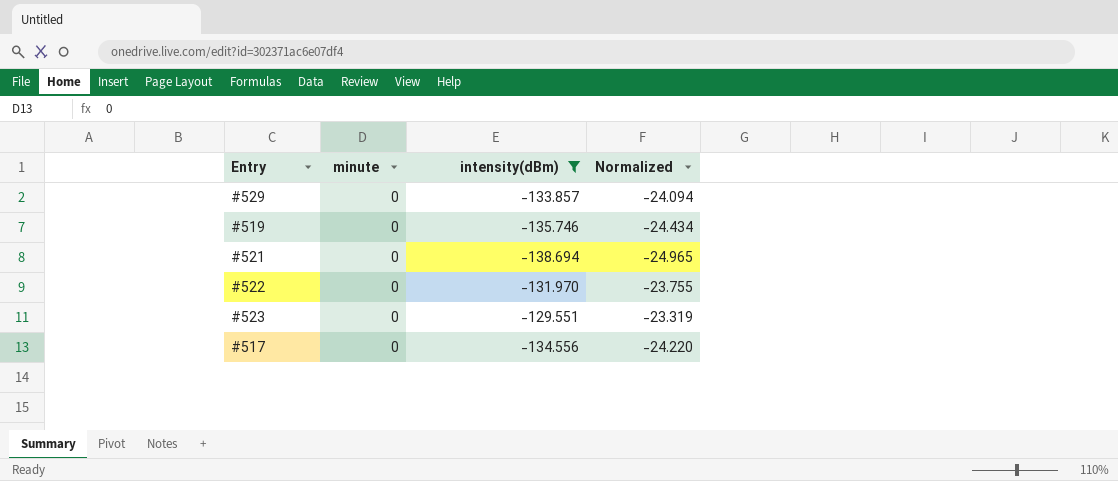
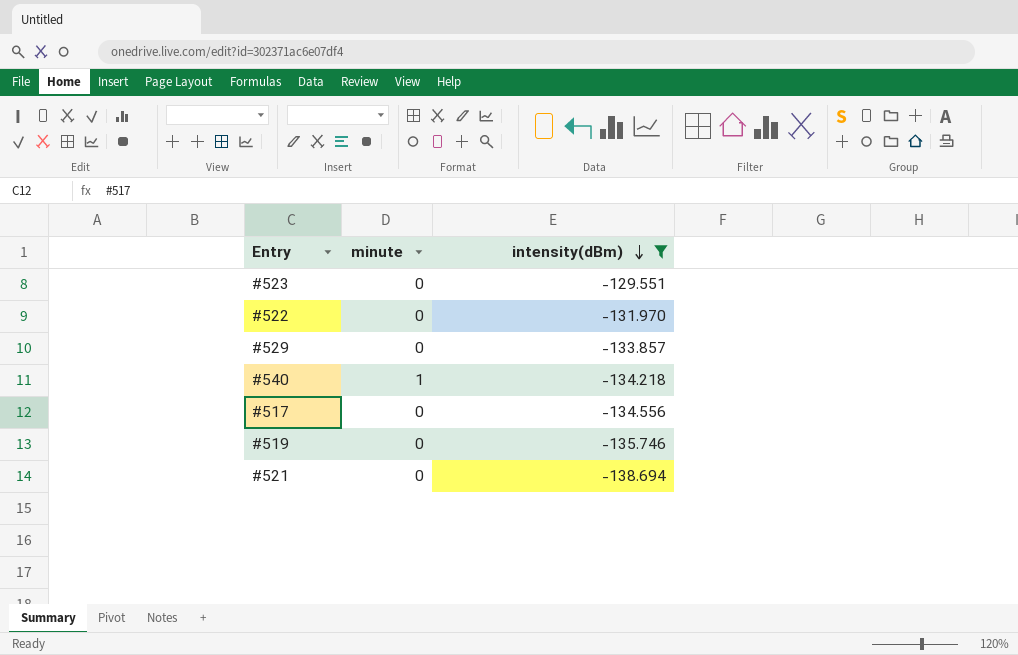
row order: none -> intensity(dBm) descending
column Normalized | formula: [intensity(dBm)] * 0.18 -> none
row #540: none -> 1 | -134.218

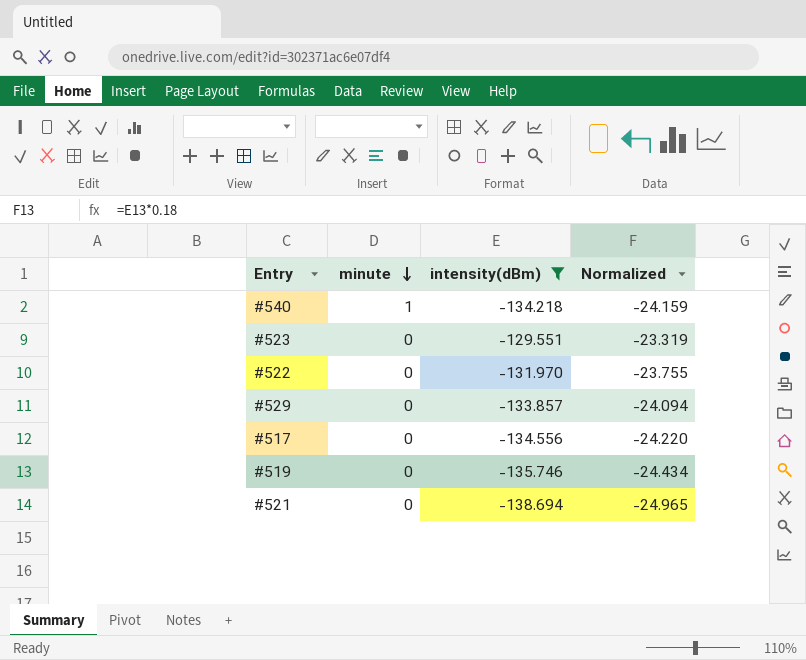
row order: intensity(dBm) descending -> minute descending
column Normalized | formula: none -> [intensity(dBm)] * 0.18

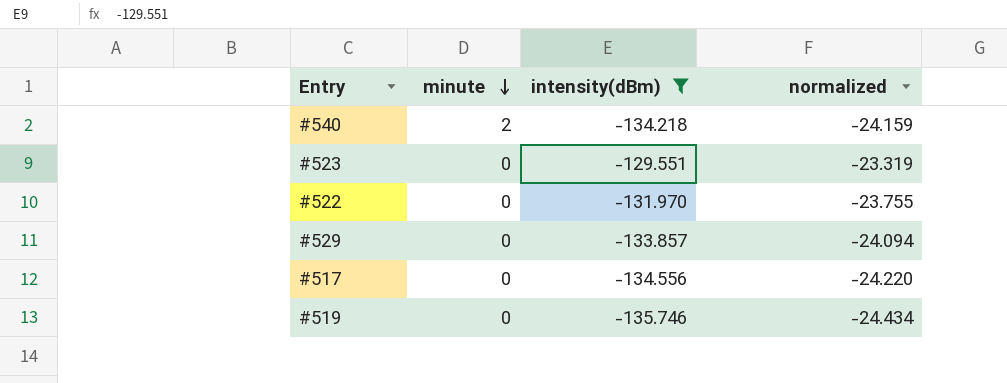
column name: Normalized -> normalized
row #521: 0 | -138.694 | -24.965 -> none
#540 | minute: 1 -> 2

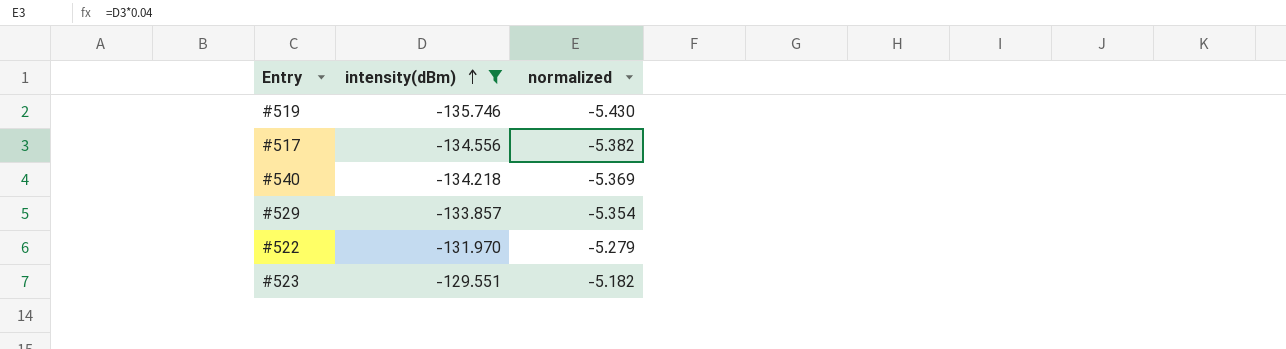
row order: minute descending -> intensity(dBm) ascending
column minute | position: 2 -> none
column normalized | formula: [intensity(dBm)] * 0.18 -> [intensity(dBm)] * 0.04

